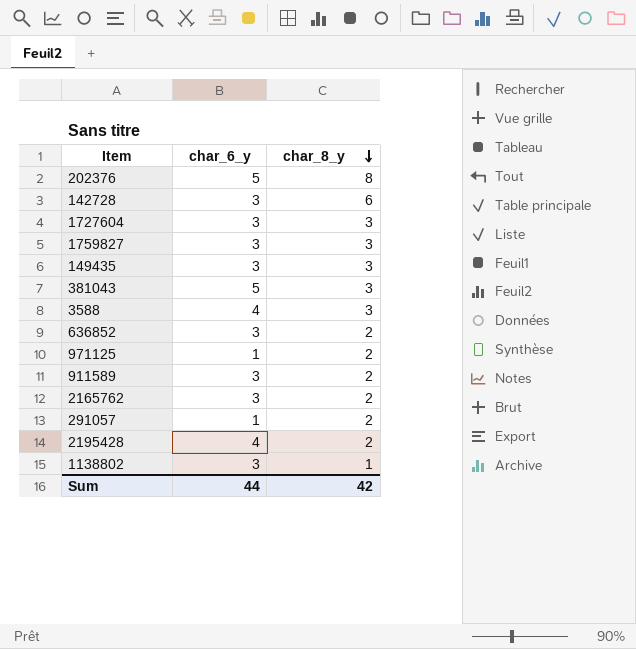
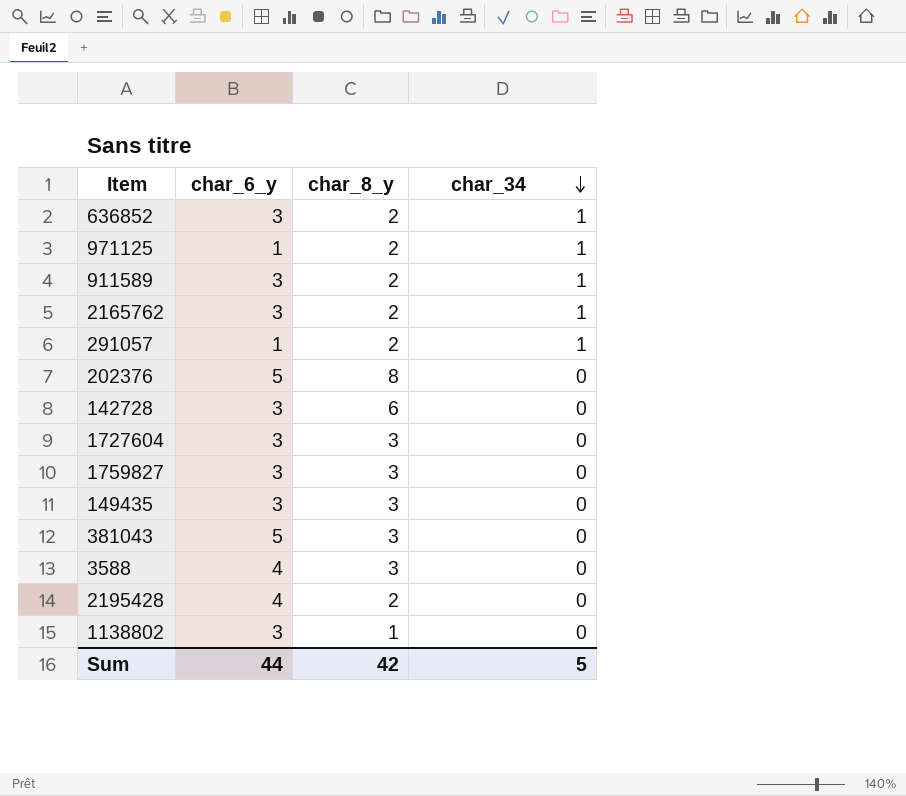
row order: char_8_y descending -> char_34 descending
column char_34 | position: none -> 4

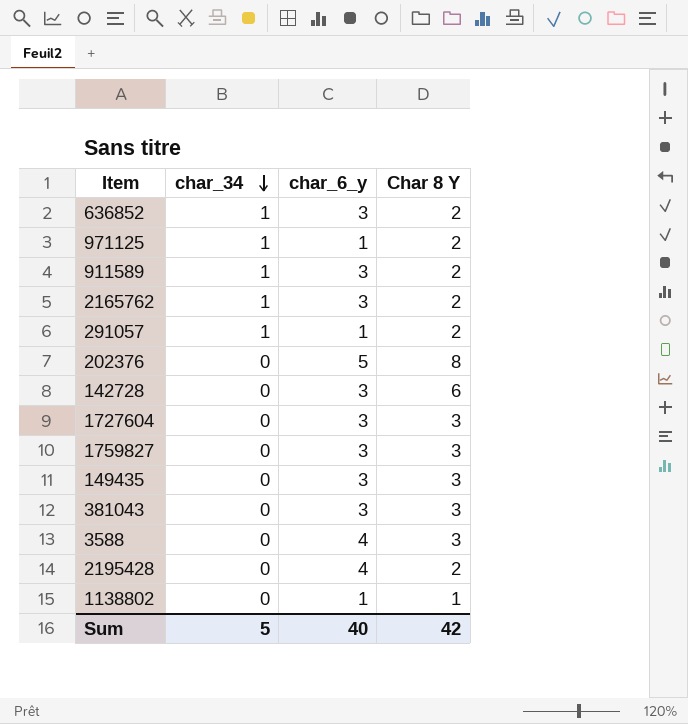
column char_34 | position: 4 -> 2
column name: char_8_y -> Char 8 Y
381043 | char_6_y: 5 -> 3
1138802 | char_6_y: 3 -> 1
Sum | char_6_y: 44 -> 40

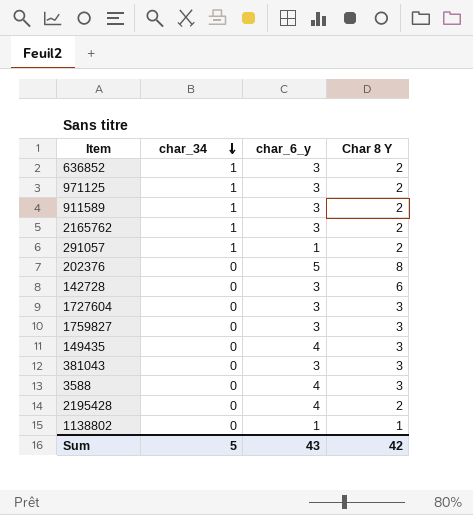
971125 | char_6_y: 1 -> 3
149435 | char_6_y: 3 -> 4
Sum | char_6_y: 40 -> 43

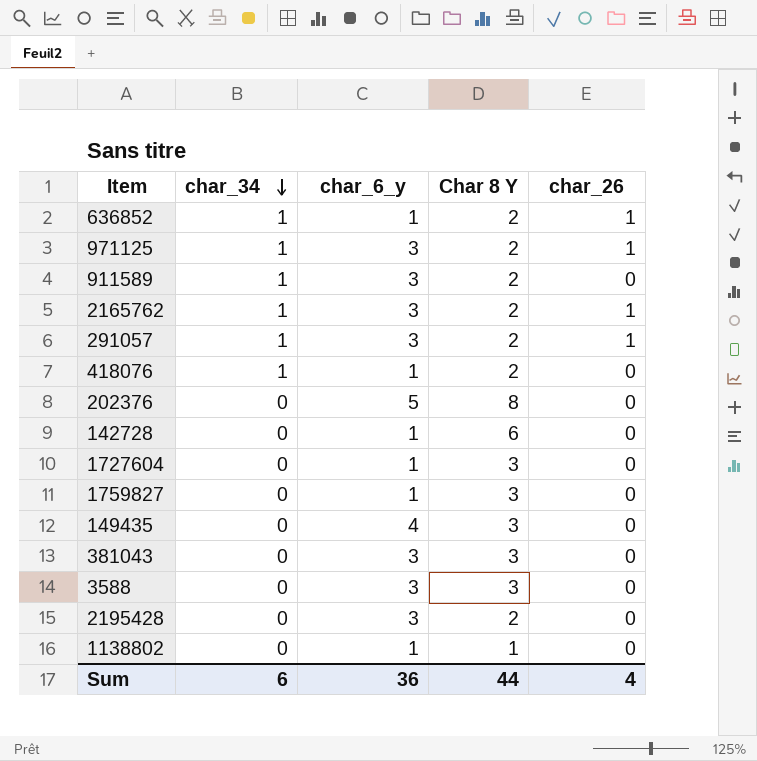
column char_26 | position: none -> 5
636852 | char_6_y: 3 -> 1
291057 | char_6_y: 1 -> 3
row 418076: none -> 1 | 1 | 2 | 0
142728 | char_6_y: 3 -> 1
1727604 | char_6_y: 3 -> 1
1759827 | char_6_y: 3 -> 1
3588 | char_6_y: 4 -> 3
2195428 | char_6_y: 4 -> 3
Sum | char_34: 5 -> 6
Sum | char_6_y: 43 -> 36
Sum | Char 8 Y: 42 -> 44

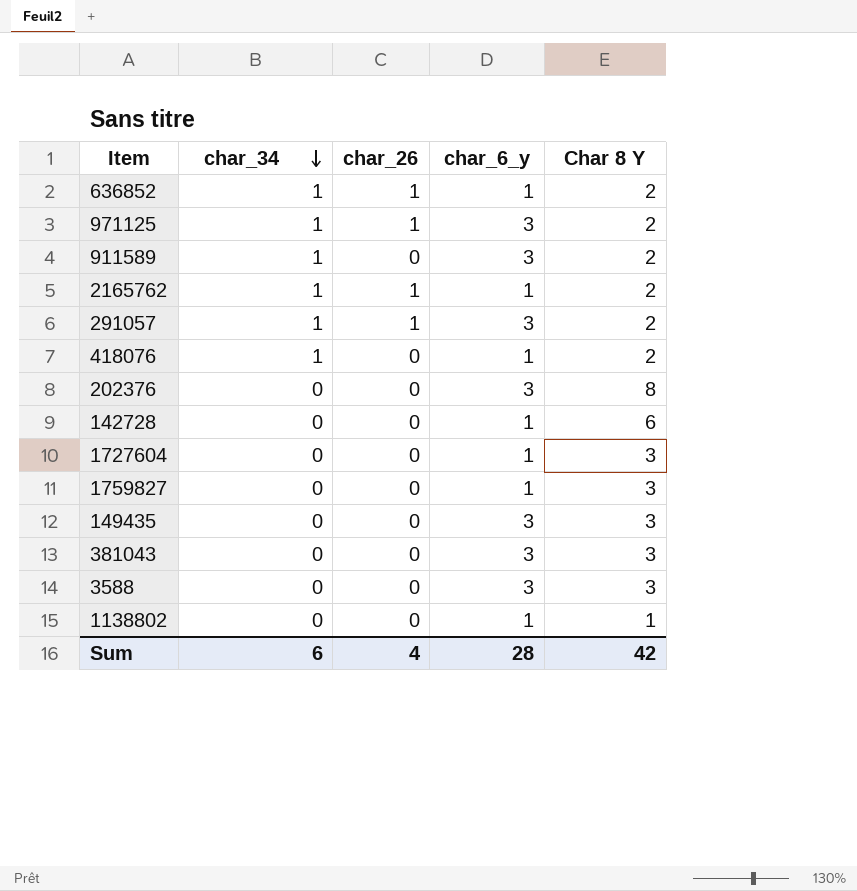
column char_26 | position: 5 -> 3
row 2195428: 0 | 3 | 2 | 0 -> none
2165762 | char_6_y: 3 -> 1
202376 | char_6_y: 5 -> 3
149435 | char_6_y: 4 -> 3
Sum | char_6_y: 36 -> 28
Sum | Char 8 Y: 44 -> 42

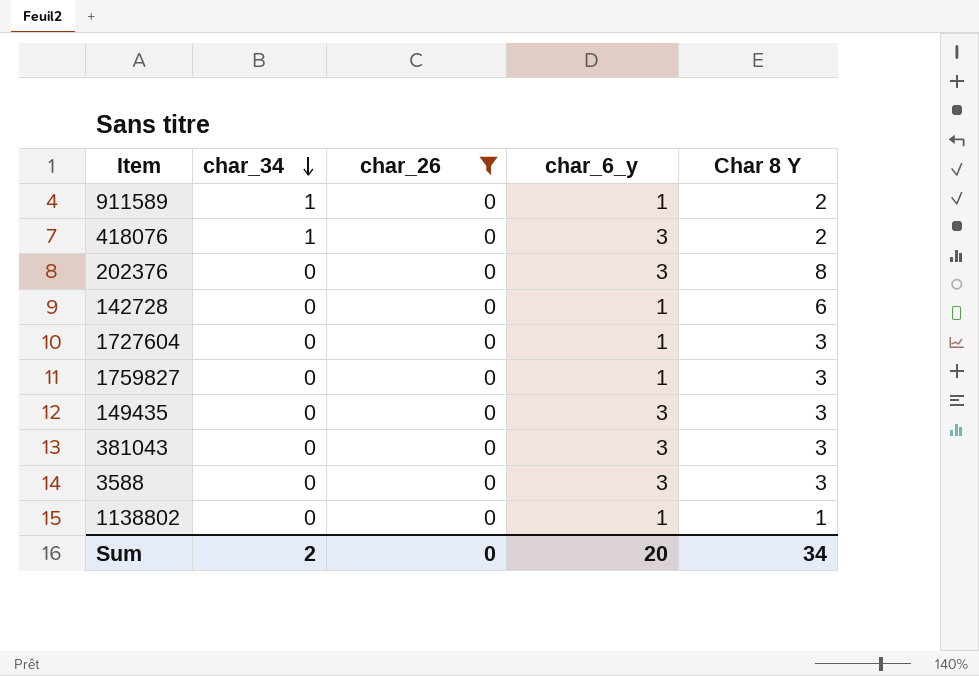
filter: none -> char_26 = 0
911589 | char_6_y: 3 -> 1
418076 | char_6_y: 1 -> 3
Sum | char_34: 6 -> 2
Sum | char_26: 4 -> 0
Sum | char_6_y: 28 -> 20
Sum | Char 8 Y: 42 -> 34

